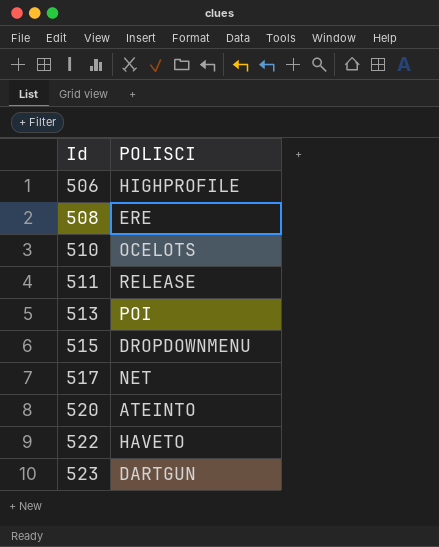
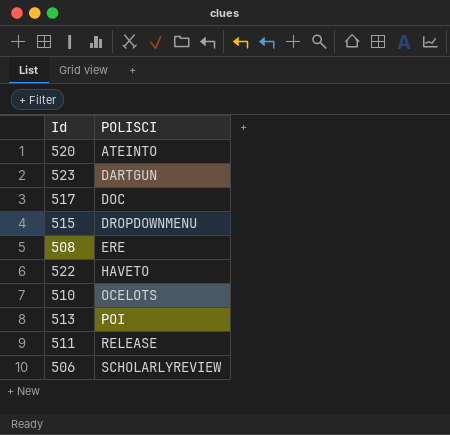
row order: Id ascending -> POLISCI ascending
517 | POLISCI: NET -> DOC
506 | POLISCI: HIGHPROFILE -> SCHOLARLYREVIEW

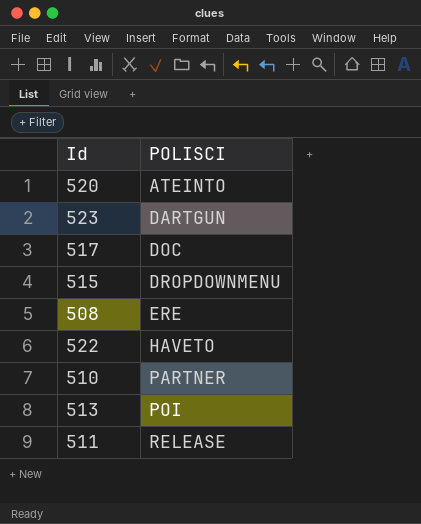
row 506: SCHOLARLYREVIEW -> none
510 | POLISCI: OCELOTS -> PARTNER

